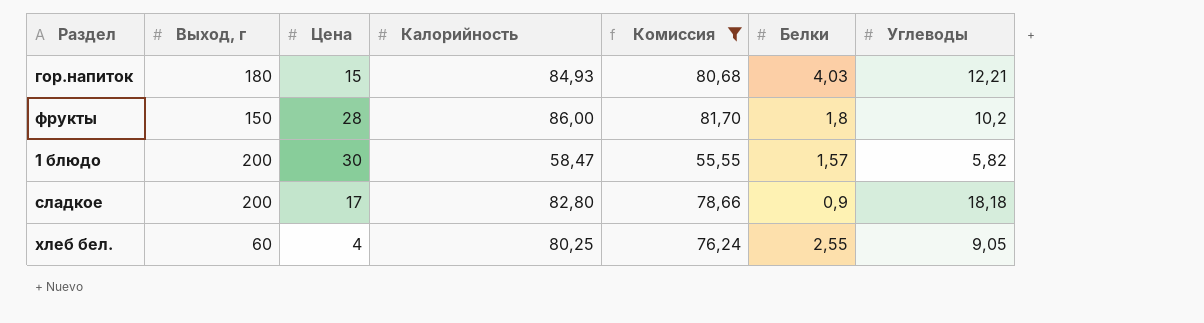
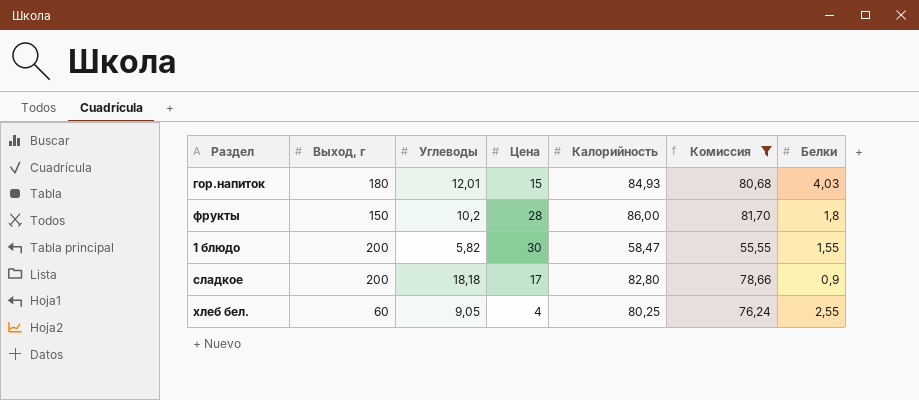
column Углеводы | position: 7 -> 3
гор.напиток | Углеводы: 12,21 -> 12,01
1 блюдо | Белки: 1,57 -> 1,55

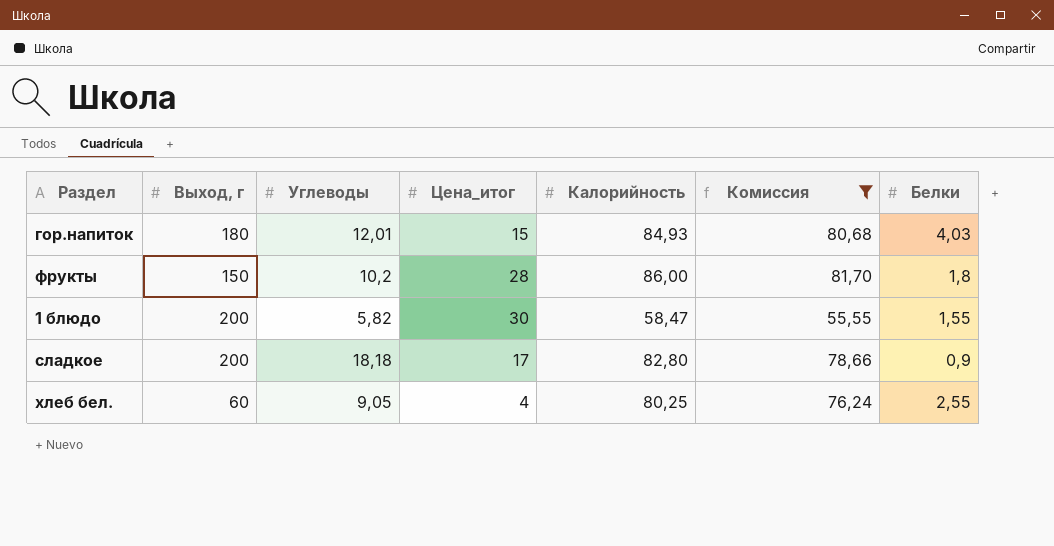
column name: Цена -> Цена_итог

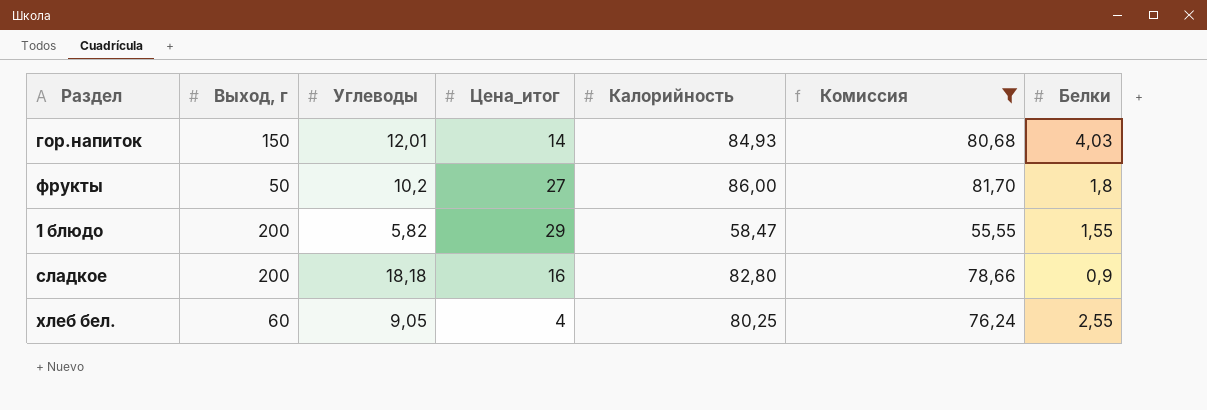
гор.напиток | Выход, г: 180 -> 150
гор.напиток | Цена_итог: 15 -> 14
фрукты | Выход, г: 150 -> 50
фрукты | Цена_итог: 28 -> 27
1 блюдо | Цена_итог: 30 -> 29
сладкое | Цена_итог: 17 -> 16

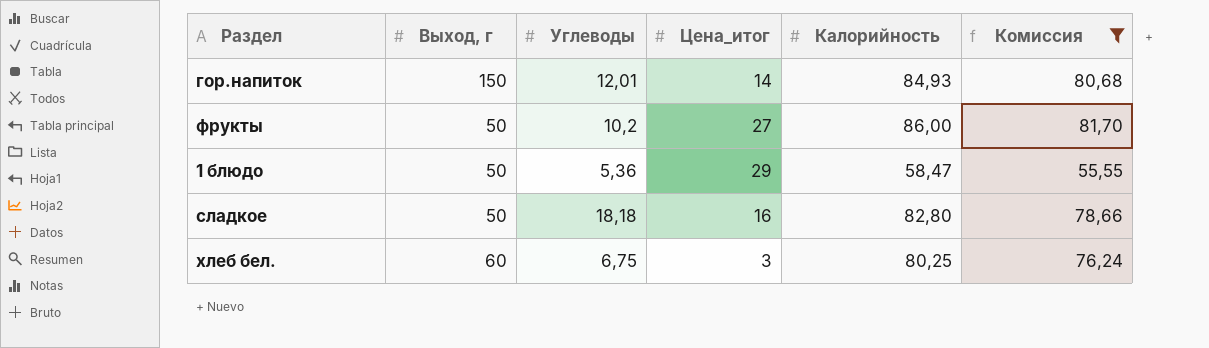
column Белки | position: 7 -> none
1 блюдо | Выход, г: 200 -> 50
1 блюдо | Углеводы: 5,82 -> 5,36
сладкое | Выход, г: 200 -> 50
хлеб бел. | Углеводы: 9,05 -> 6,75
хлеб бел. | Цена_итог: 4 -> 3

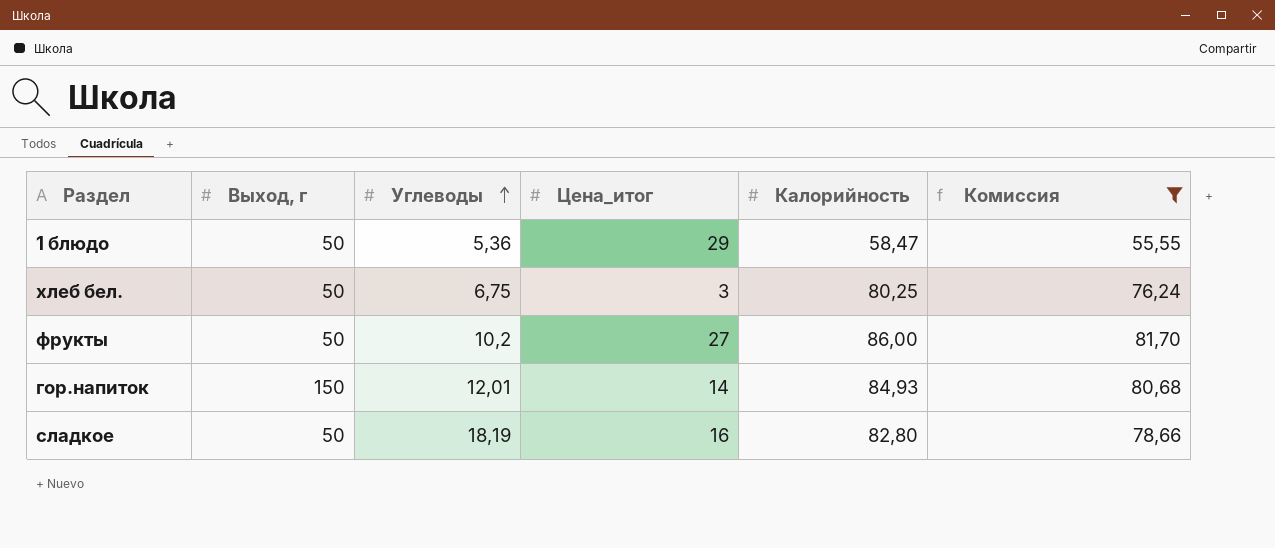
row order: none -> Углеводы ascending
хлеб бел. | Выход, г: 60 -> 50
сладкое | Углеводы: 18,18 -> 18,19

